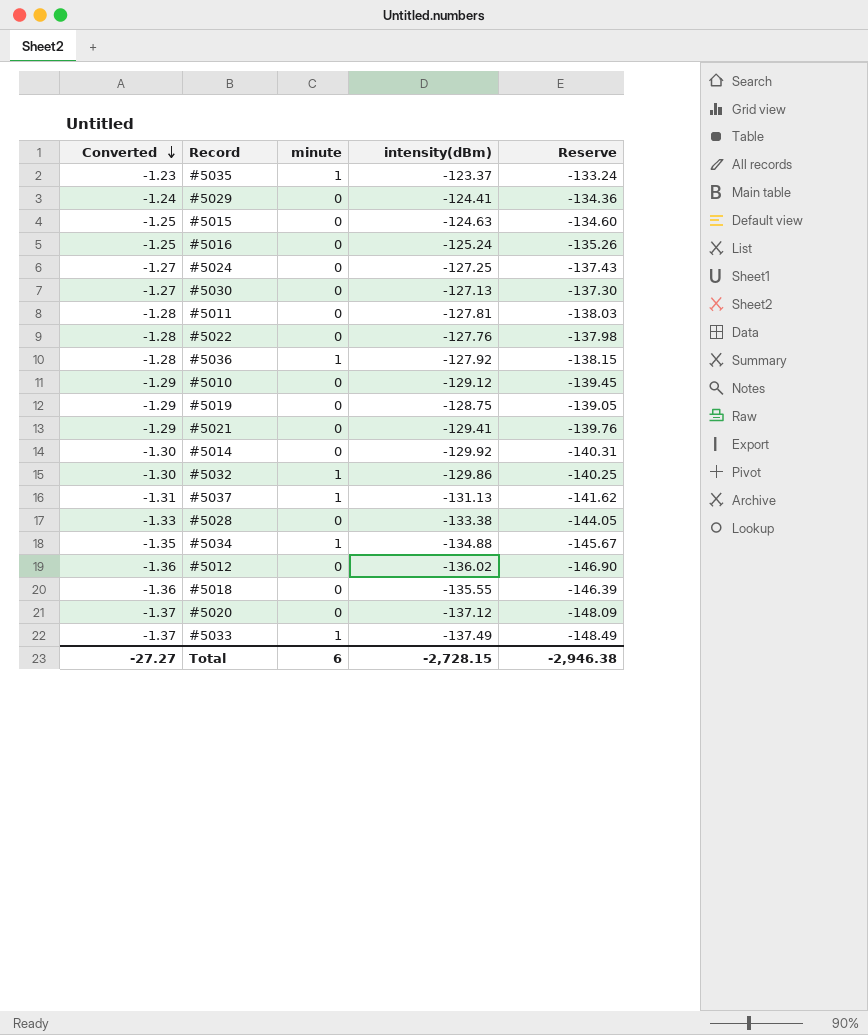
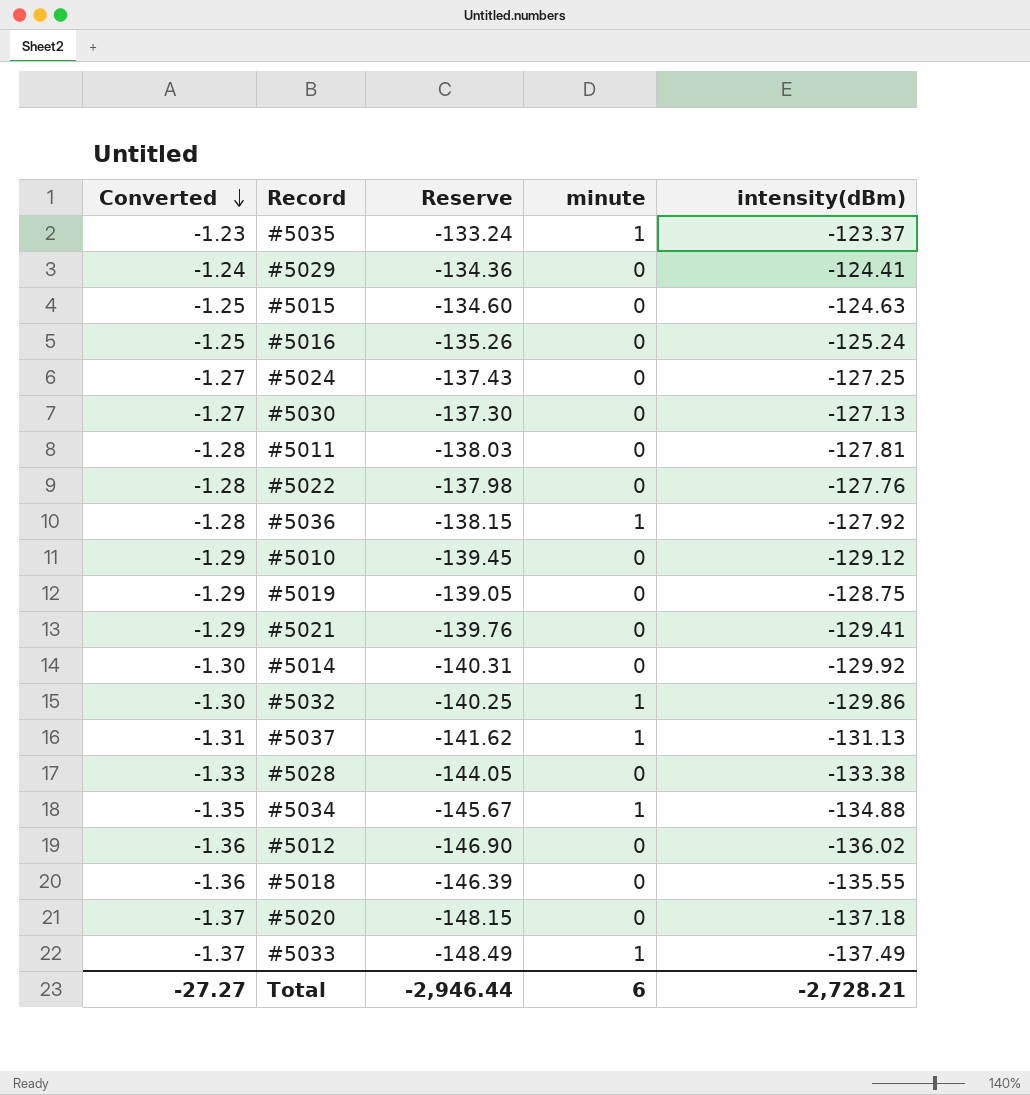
column Reserve | position: 5 -> 3
#5020 | Reserve: -148.09 -> -148.15
#5020 | intensity(dBm): -137.12 -> -137.18
Total | Reserve: -2,946.38 -> -2,946.44
Total | intensity(dBm): -2,728.15 -> -2,728.21

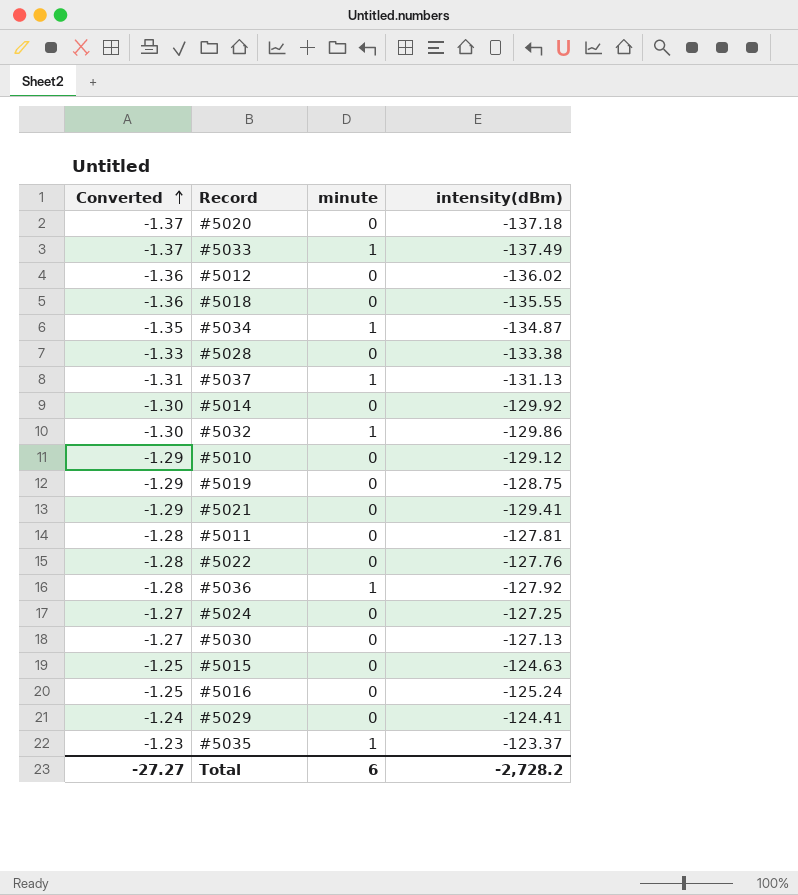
row order: Converted descending -> Converted ascending
column Reserve | formula: [intensity(dBm)] * 1.08 -> none
#5034 | intensity(dBm): -134.88 -> -134.87
Total | intensity(dBm): -2,728.21 -> -2,728.2

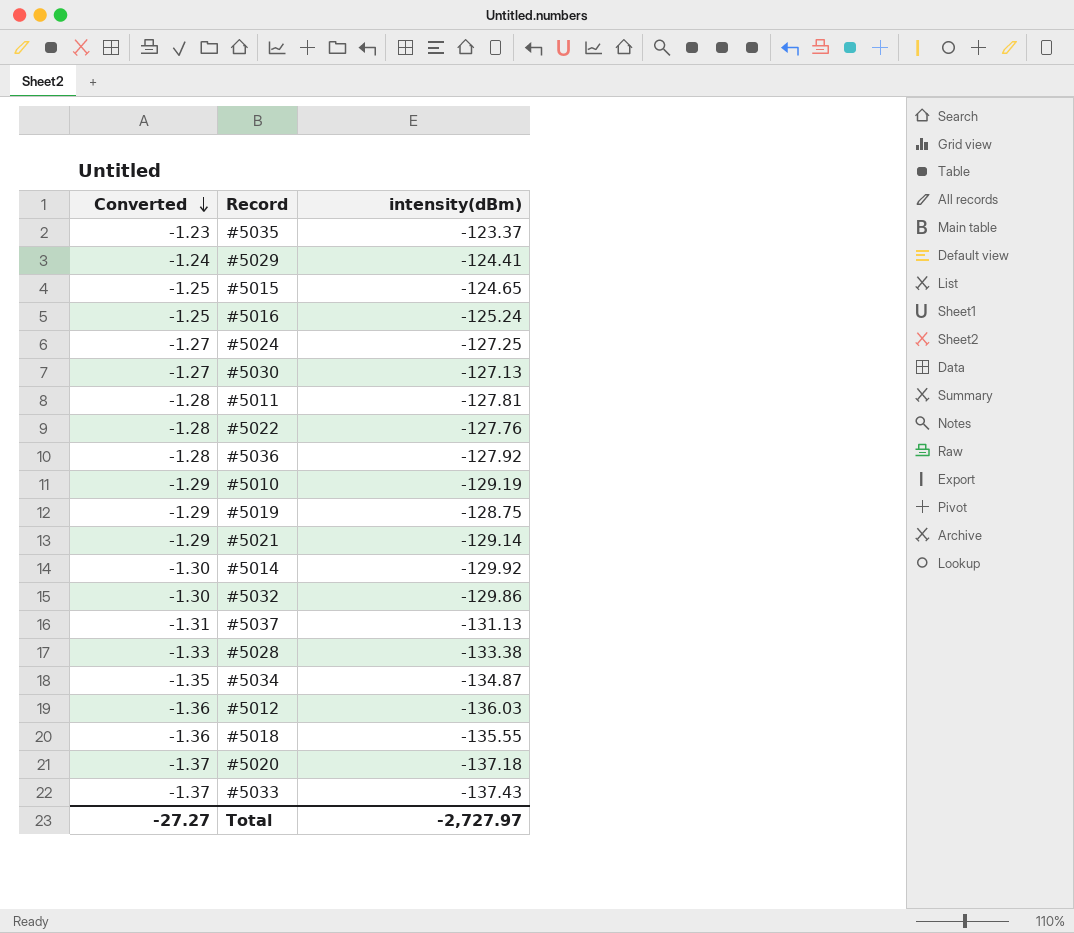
row order: Converted ascending -> Converted descending
column minute | position: 3 -> none
#5015 | intensity(dBm): -124.63 -> -124.65
#5010 | intensity(dBm): -129.12 -> -129.19
#5021 | intensity(dBm): -129.41 -> -129.14
#5012 | intensity(dBm): -136.02 -> -136.03
#5033 | intensity(dBm): -137.49 -> -137.43
Total | intensity(dBm): -2,728.2 -> -2,727.97

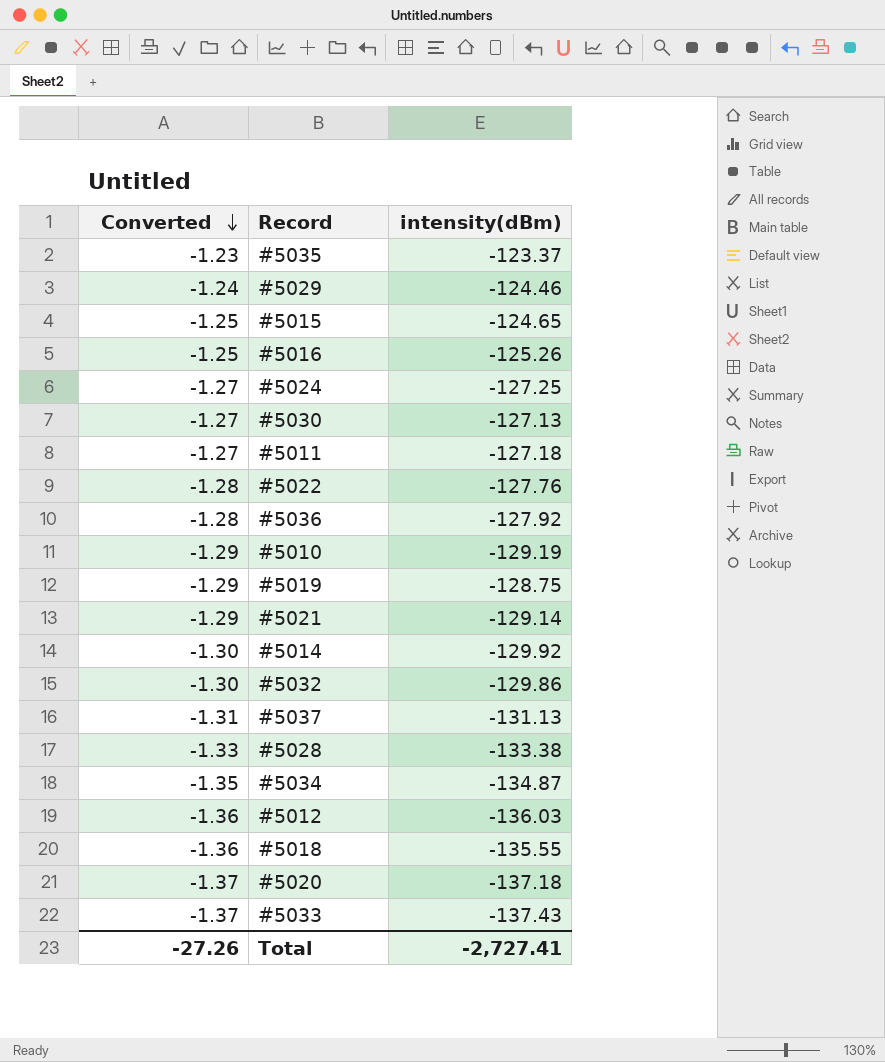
#5029 | intensity(dBm): -124.41 -> -124.46
#5016 | intensity(dBm): -125.24 -> -125.26
#5011 | Converted: -1.28 -> -1.27
#5011 | intensity(dBm): -127.81 -> -127.18
Total | Converted: -27.27 -> -27.26
Total | intensity(dBm): -2,727.97 -> -2,727.41

